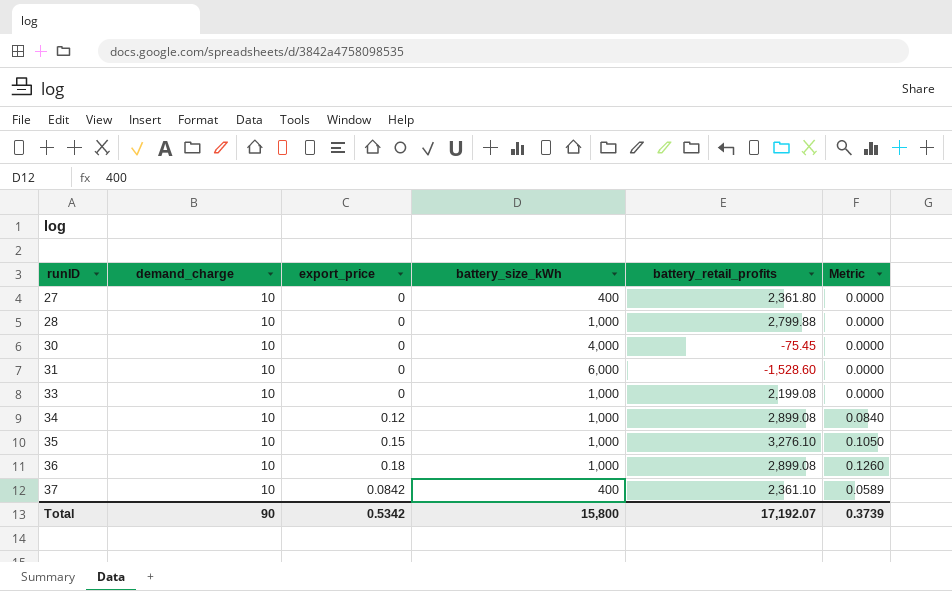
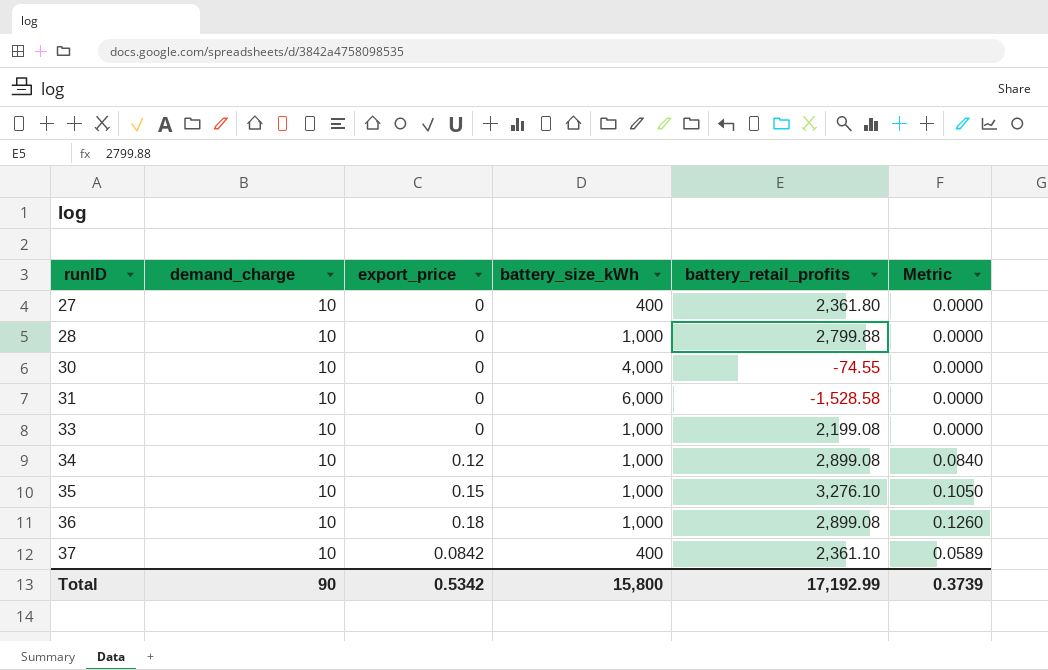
30 | battery_retail_profits: -75.45 -> -74.55
31 | battery_retail_profits: -1,528.60 -> -1,528.58
Total | battery_retail_profits: 17,192.07 -> 17,192.99

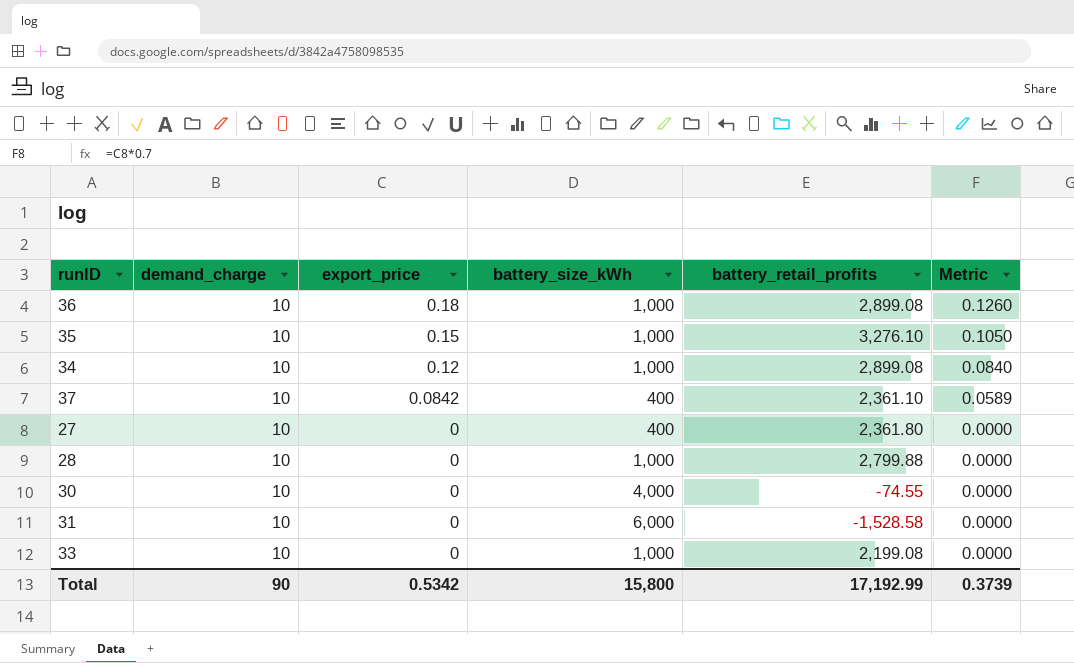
row order: runID ascending -> export_price descending

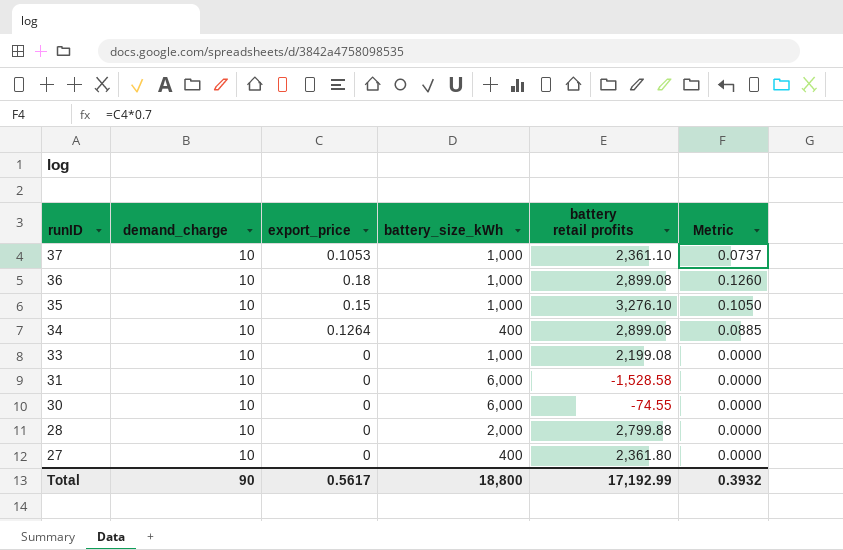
row order: export_price descending -> runID descending
column name: battery_retail_profits -> battery retail profits
37 | export_price: 0.0842 -> 0.1053
37 | battery_size_kWh: 400 -> 1,000
37 | Metric: 0.0589 -> 0.0737
34 | export_price: 0.12 -> 0.1264
34 | battery_size_kWh: 1,000 -> 400
34 | Metric: 0.0840 -> 0.0885
30 | battery_size_kWh: 4,000 -> 6,000
28 | battery_size_kWh: 1,000 -> 2,000
Total | export_price: 0.5342 -> 0.5617
Total | battery_size_kWh: 15,800 -> 18,800
Total | Metric: 0.3739 -> 0.3932

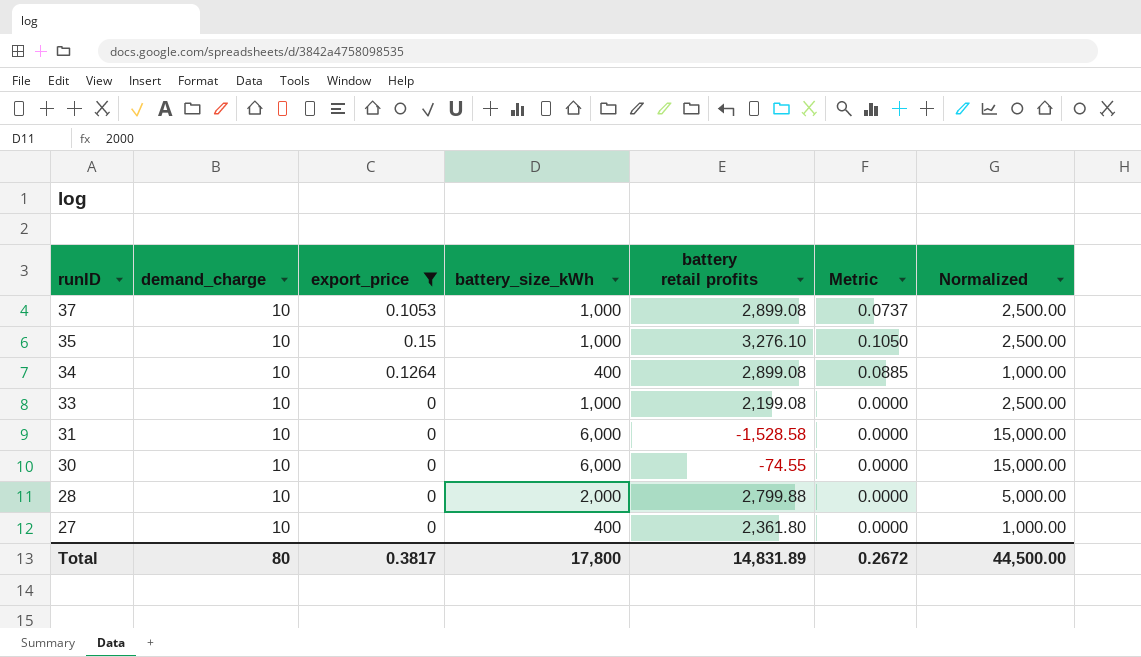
filter: none -> export_price != 0.18
column Normalized | formula: none -> [battery_size_kWh] * 2.5
37 | battery retail profits: 2,361.10 -> 2,899.08
Total | demand_charge: 90 -> 80
Total | export_price: 0.5617 -> 0.3817
Total | battery_size_kWh: 18,800 -> 17,800
Total | battery retail profits: 17,192.99 -> 14,831.89
Total | Metric: 0.3932 -> 0.2672

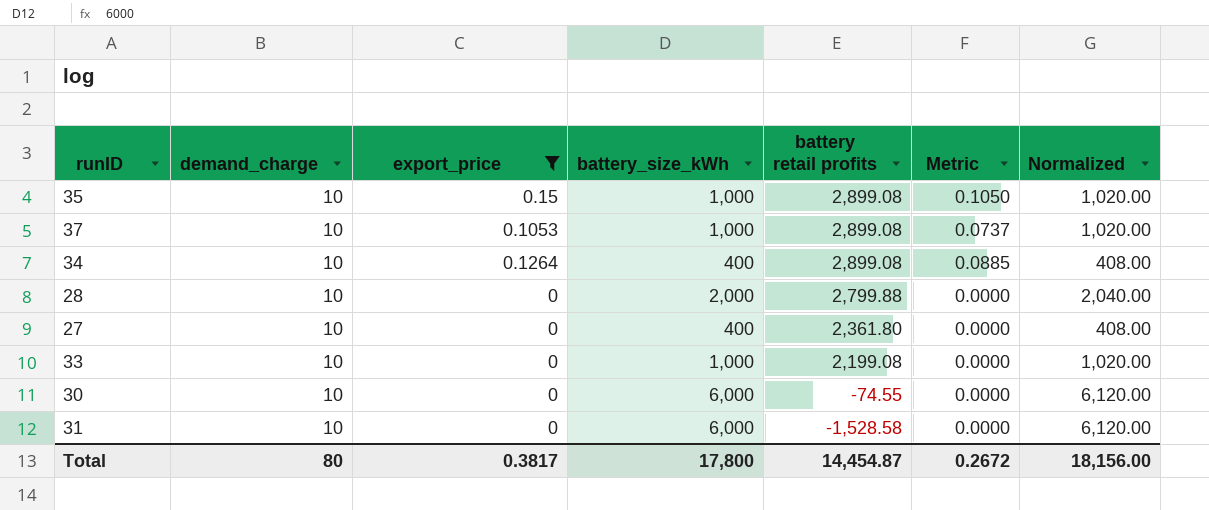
row order: runID descending -> battery retail profits descending
column Normalized | formula: [battery_size_kWh] * 2.5 -> [battery_size_kWh] * 1.02
35 | battery retail profits: 3,276.10 -> 2,899.08
Total | battery retail profits: 14,831.89 -> 14,454.87
Total | Normalized: 44,500.00 -> 18,156.00

